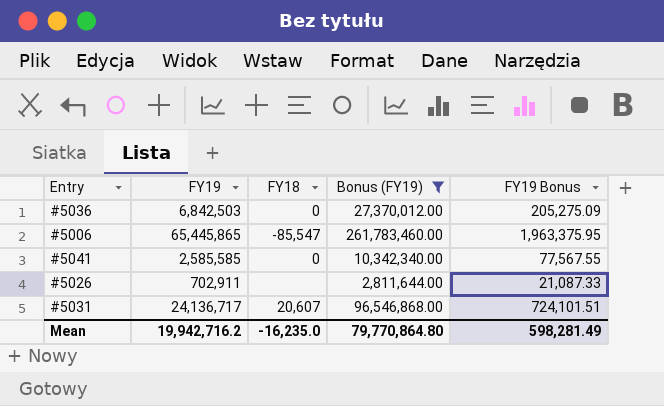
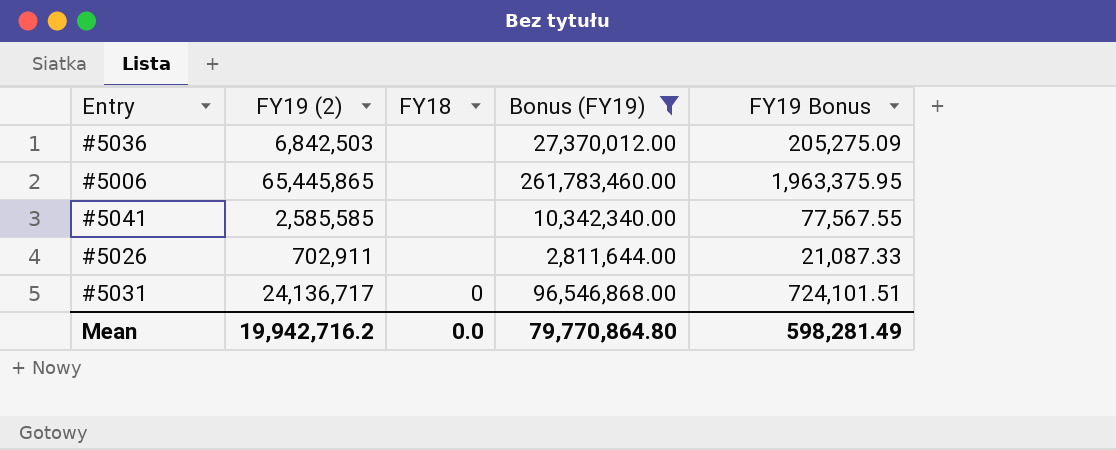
column name: FY19 -> FY19 (2)
#5036 | FY18: 0 -> none
#5006 | FY18: -85,547 -> none
#5041 | FY18: 0 -> none
#5031 | FY18: 20,607 -> 0
Mean | FY18: -16,235.0 -> 0.0

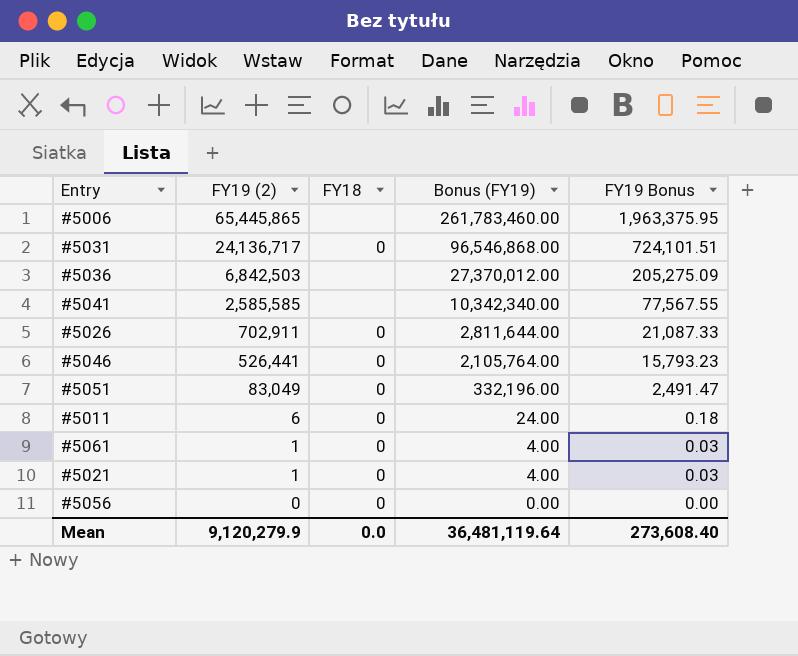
filter: Bonus (FY19) >= 2,811,644.00 -> none
row order: none -> FY19 (2) descending
#5026 | FY18: none -> 0
Mean | FY19 (2): 19,942,716.2 -> 9,120,279.9
Mean | Bonus (FY19): 79,770,864.80 -> 36,481,119.64
Mean | FY19 Bonus: 598,281.49 -> 273,608.40

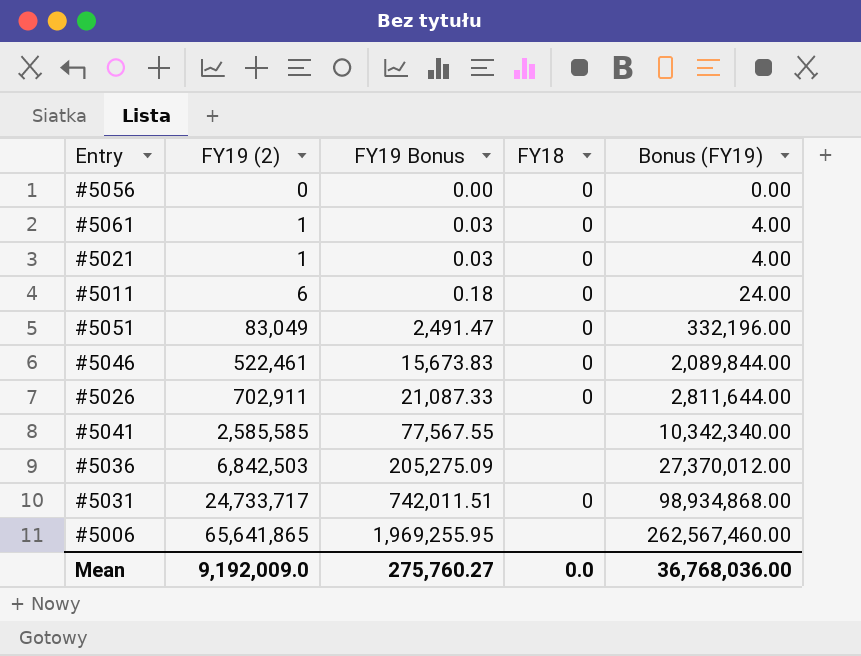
row order: FY19 (2) descending -> FY19 (2) ascending
column FY19 Bonus | position: 5 -> 3
#5046 | FY19 (2): 526,441 -> 522,461
#5046 | FY19 Bonus: 15,793.23 -> 15,673.83
#5046 | Bonus (FY19): 2,105,764.00 -> 2,089,844.00
#5031 | FY19 (2): 24,136,717 -> 24,733,717
#5031 | FY19 Bonus: 724,101.51 -> 742,011.51
#5031 | Bonus (FY19): 96,546,868.00 -> 98,934,868.00
#5006 | FY19 (2): 65,445,865 -> 65,641,865
#5006 | FY19 Bonus: 1,963,375.95 -> 1,969,255.95
#5006 | Bonus (FY19): 261,783,460.00 -> 262,567,460.00
Mean | FY19 (2): 9,120,279.9 -> 9,192,009.0
Mean | FY19 Bonus: 273,608.40 -> 275,760.27
Mean | Bonus (FY19): 36,481,119.64 -> 36,768,036.00

